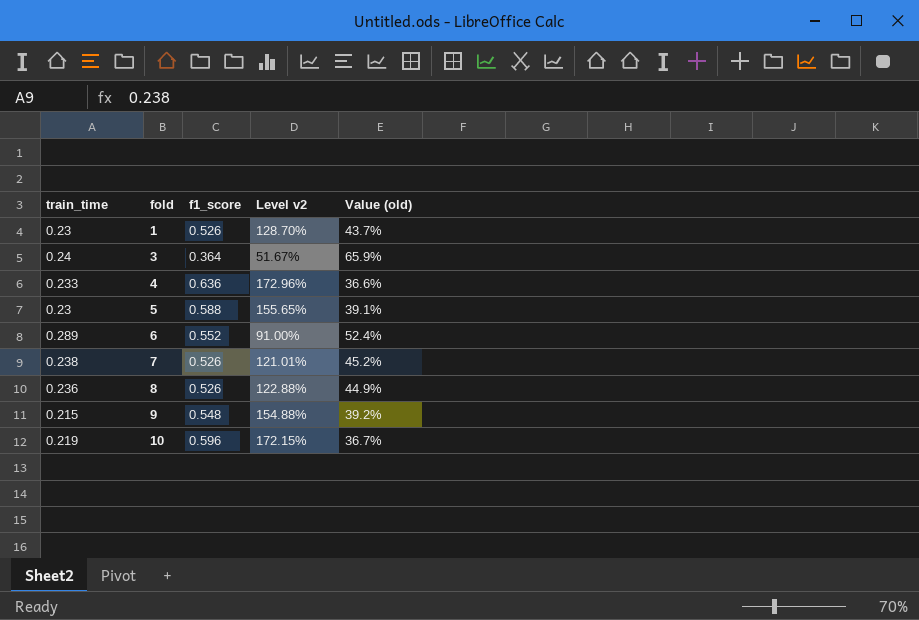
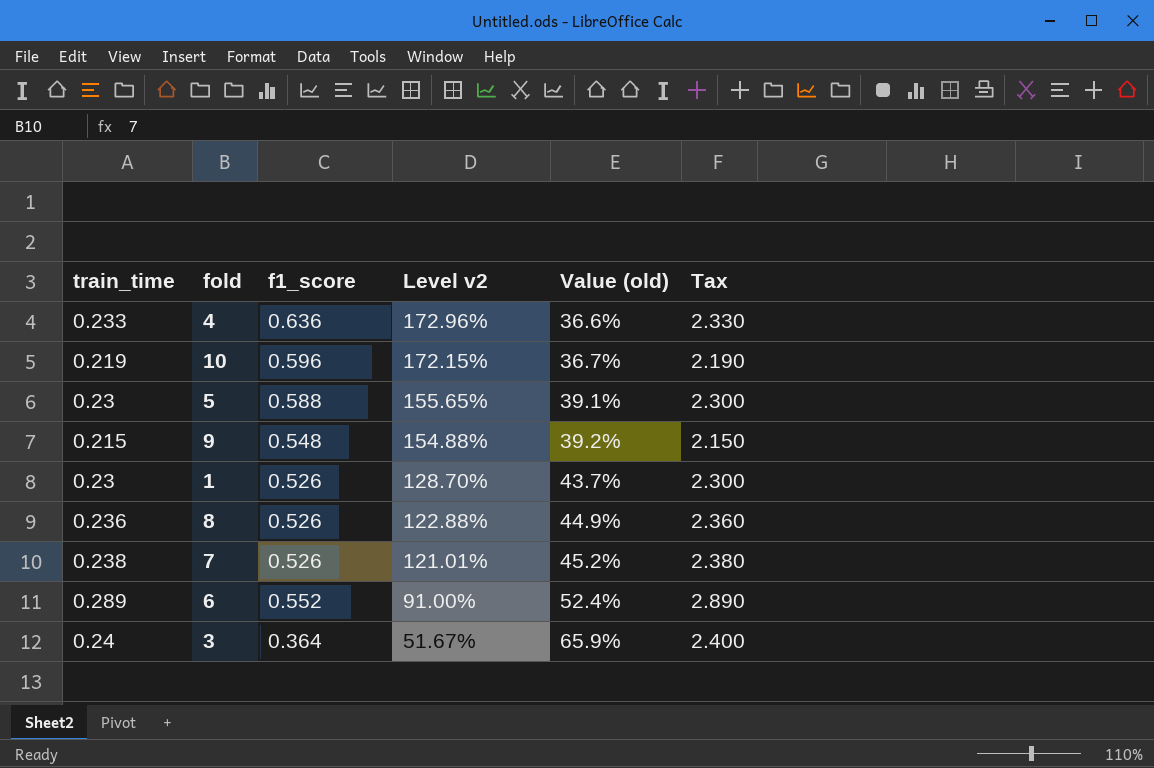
row order: fold ascending -> Level v2 descending
column Tax | formula: none -> [train_time] * 10

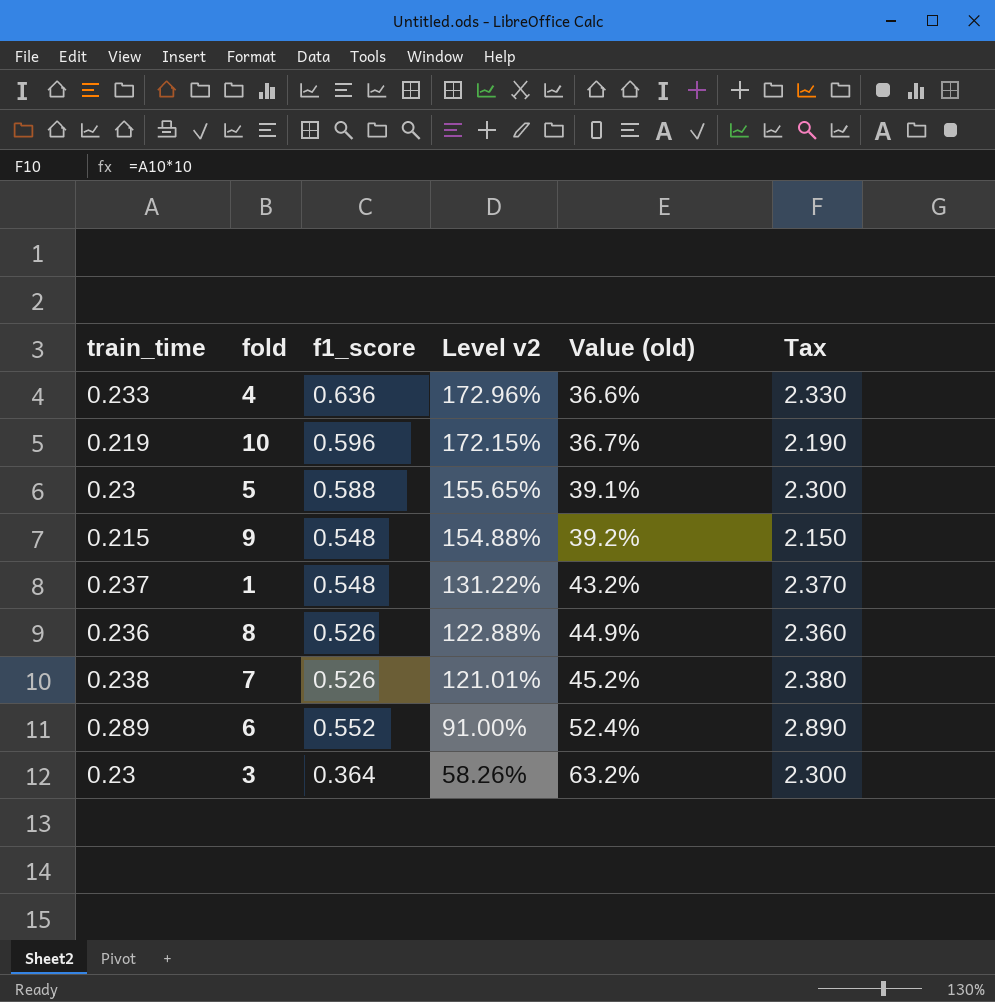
1 | train_time: 0.23 -> 0.237
1 | f1_score: 0.526 -> 0.548
1 | Level v2: 128.70% -> 131.22%
1 | Value (old): 43.7% -> 43.2%
1 | Tax: 2.300 -> 2.370
3 | train_time: 0.24 -> 0.23
3 | Level v2: 51.67% -> 58.26%
3 | Value (old): 65.9% -> 63.2%
3 | Tax: 2.400 -> 2.300

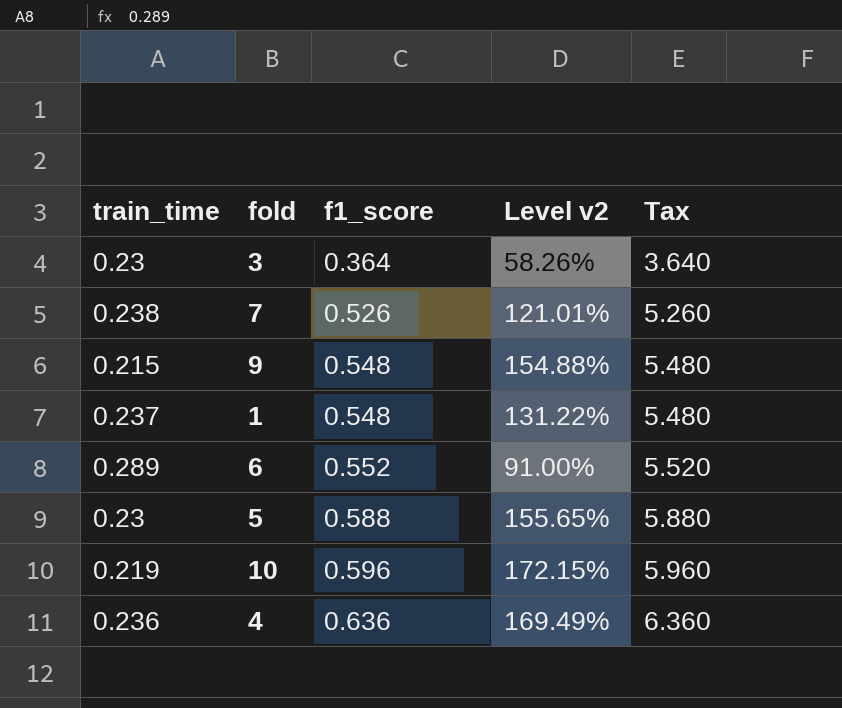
row order: Level v2 descending -> f1_score ascending
column Value (old) | formula: [train_time] / [f1_score] -> none
column Tax | formula: [train_time] * 10 -> [f1_score] * 10
row 8: 0.236 | 0.526 | 122.88% | 44.9% | 2.360 -> none
4 | train_time: 0.233 -> 0.236
4 | Level v2: 172.96% -> 169.49%

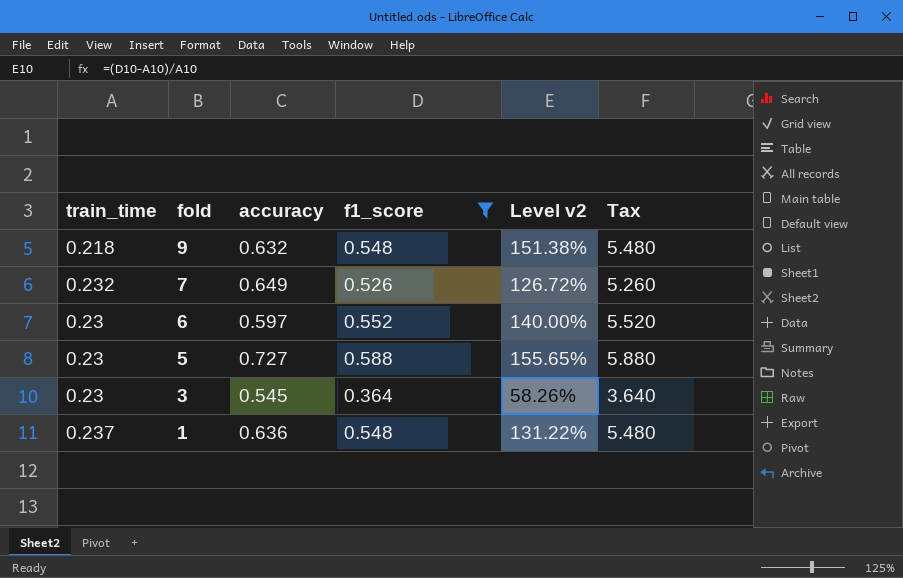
filter: none -> f1_score <= 0.588
row order: f1_score ascending -> fold descending
column accuracy | position: none -> 3
9 | train_time: 0.215 -> 0.218
9 | Level v2: 154.88% -> 151.38%
7 | train_time: 0.238 -> 0.232
7 | Level v2: 121.01% -> 126.72%
6 | train_time: 0.289 -> 0.23
6 | Level v2: 91.00% -> 140.00%

